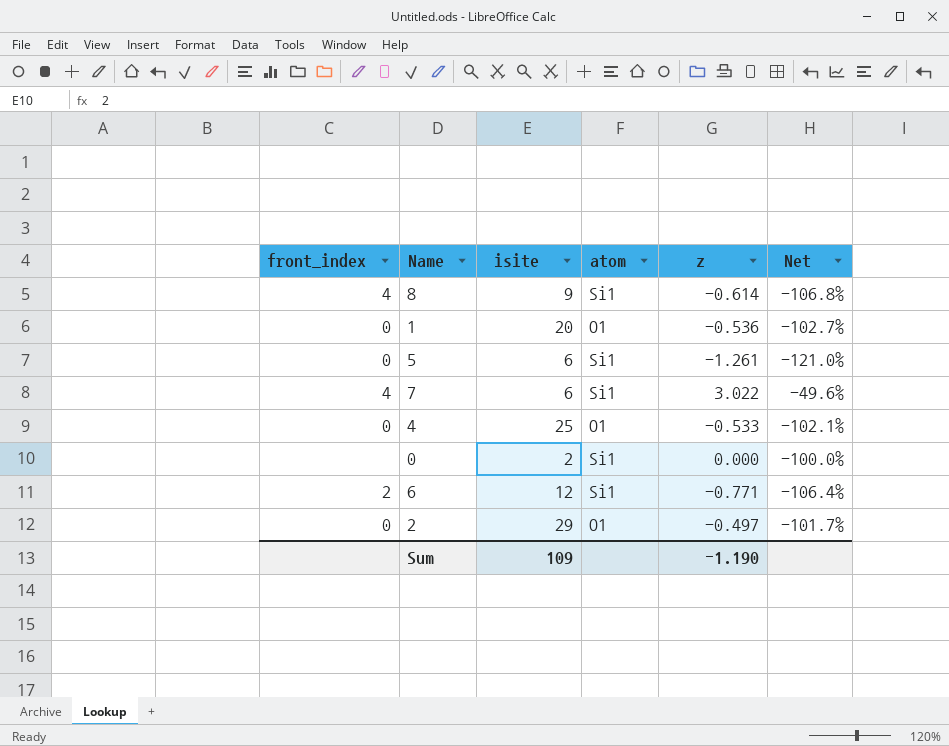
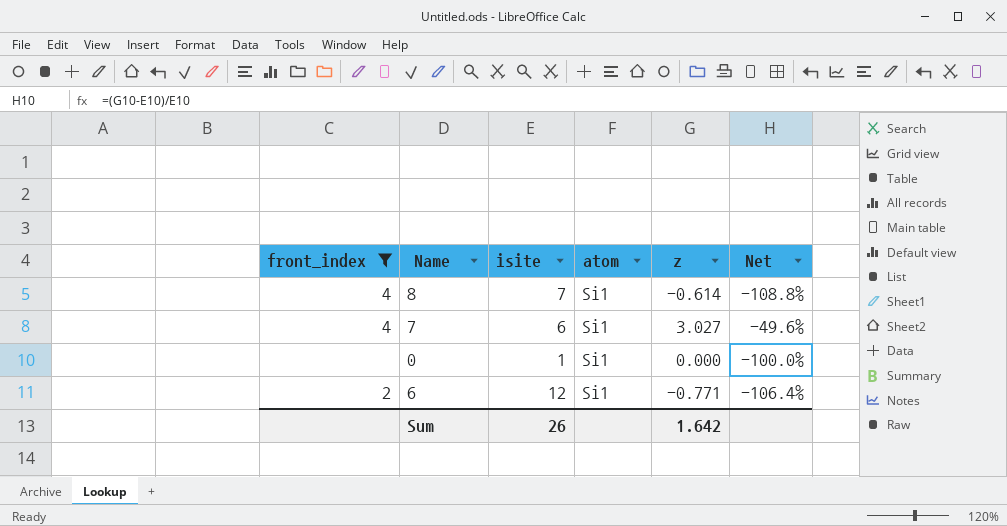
filter: none -> front_index != 0
8 | isite: 9 -> 7
8 | Net: -106.8% -> -108.8%
7 | z: 3.022 -> 3.027
0 | isite: 2 -> 1
Sum | isite: 109 -> 26
Sum | z: -1.190 -> 1.642

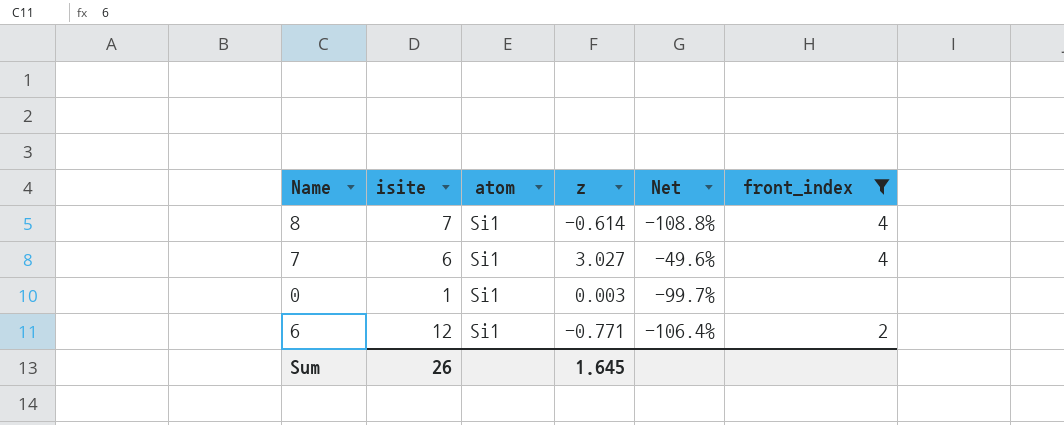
column front_index | position: 1 -> 6
0 | z: 0.000 -> 0.003
0 | Net: -100.0% -> -99.7%
Sum | z: 1.642 -> 1.645

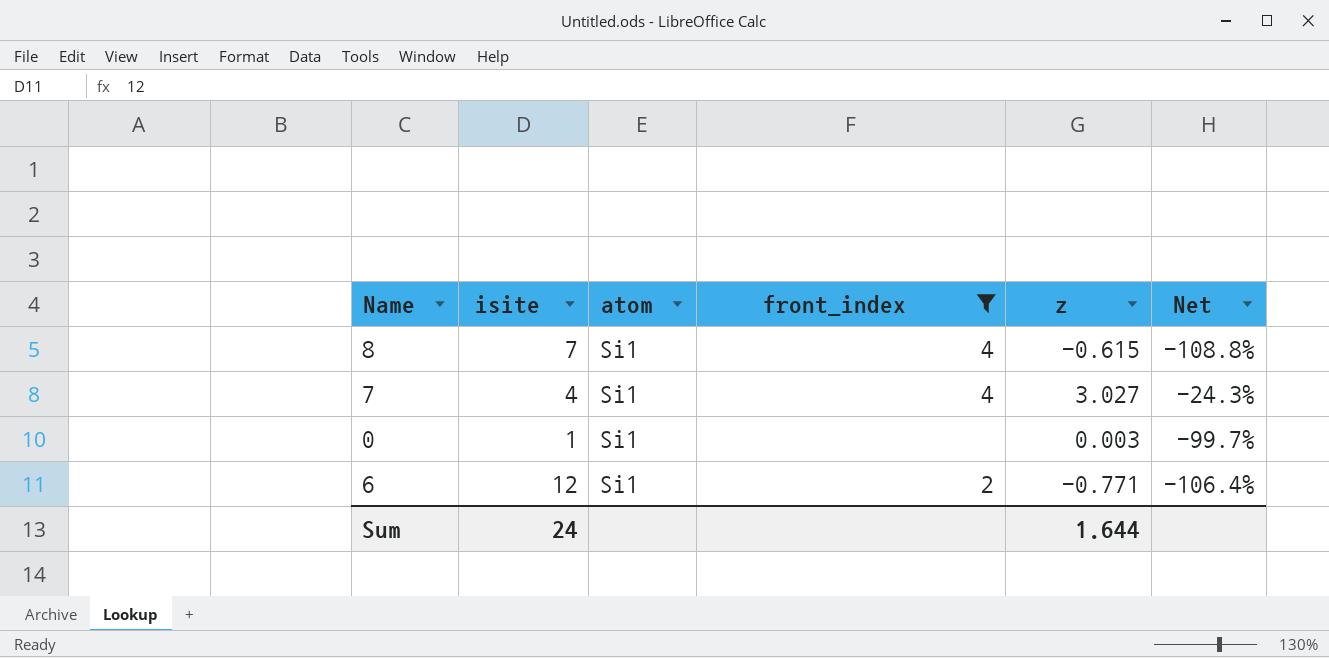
column front_index | position: 6 -> 4
8 | z: -0.614 -> -0.615
7 | isite: 6 -> 4
7 | Net: -49.6% -> -24.3%
Sum | isite: 26 -> 24
Sum | z: 1.645 -> 1.644

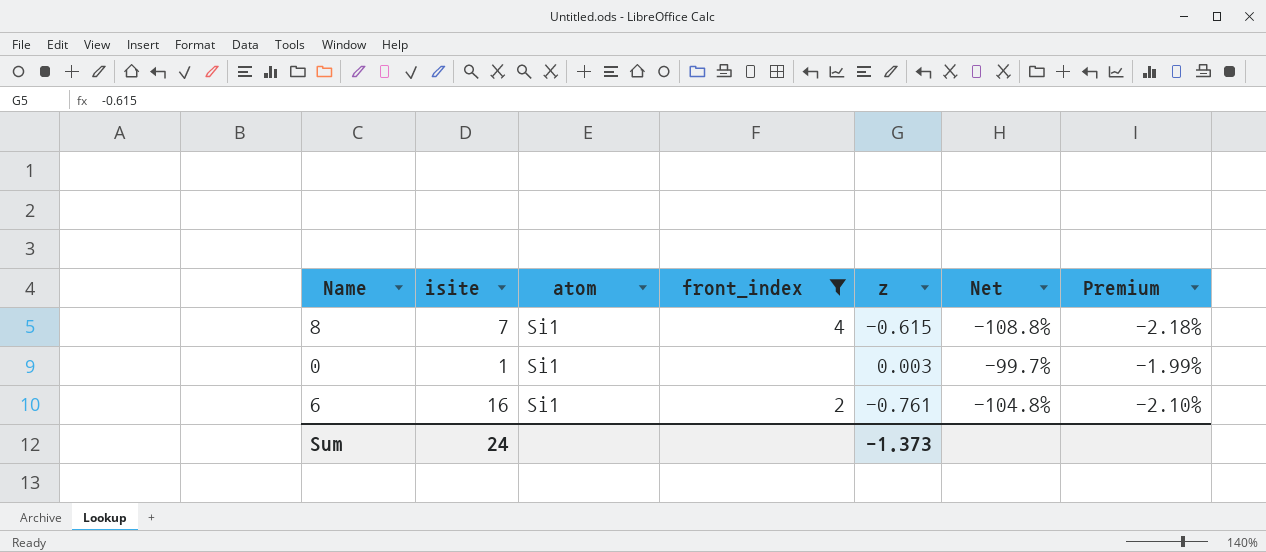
column Premium | formula: none -> [Net] * 0.02
row 7: 4 | Si1 | 4 | 3.027 | -24.3% -> none
6 | isite: 12 -> 16
6 | z: -0.771 -> -0.761
6 | Net: -106.4% -> -104.8%
Sum | z: 1.644 -> -1.373

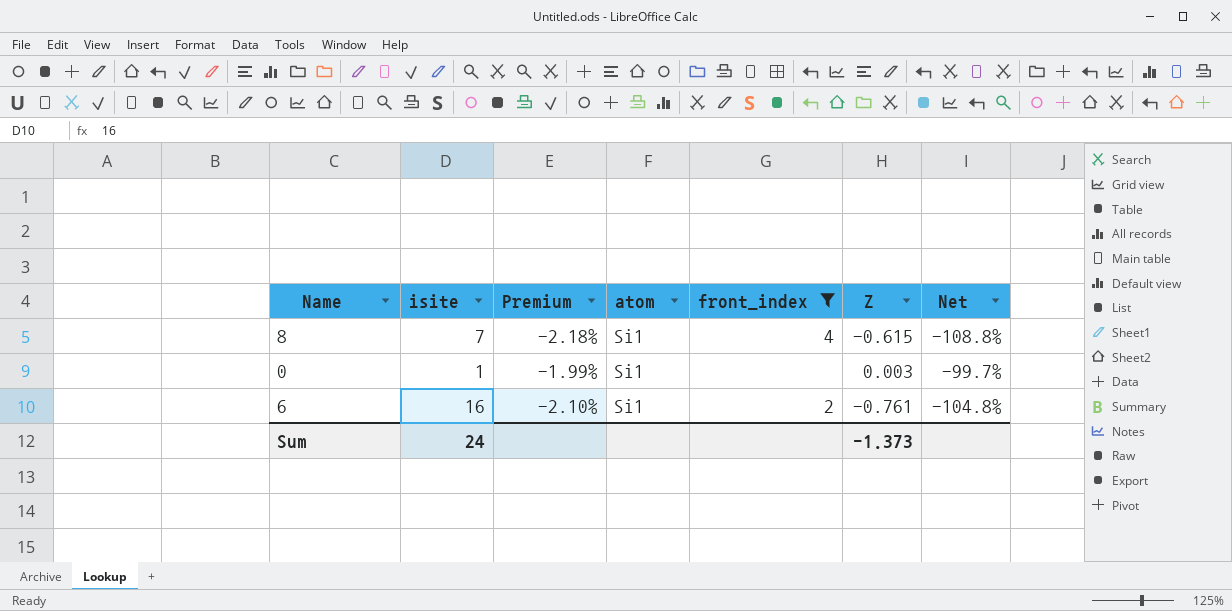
column Premium | position: 7 -> 3
column name: z -> Z

